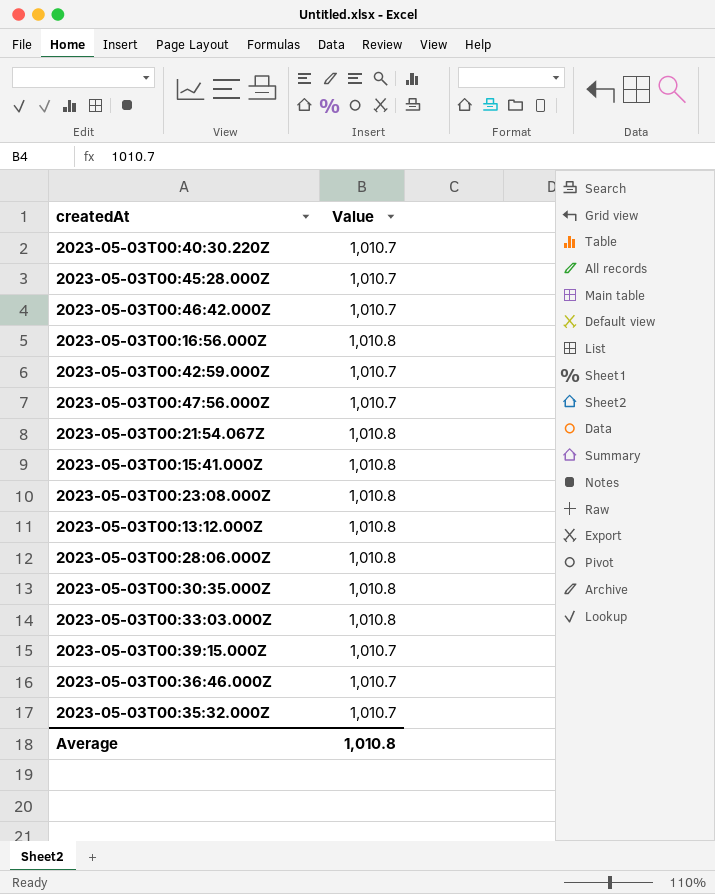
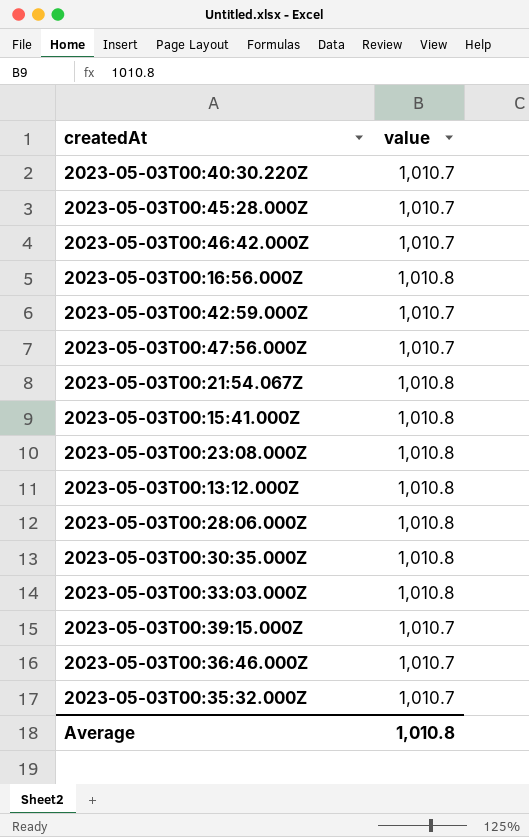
column name: Value -> value

